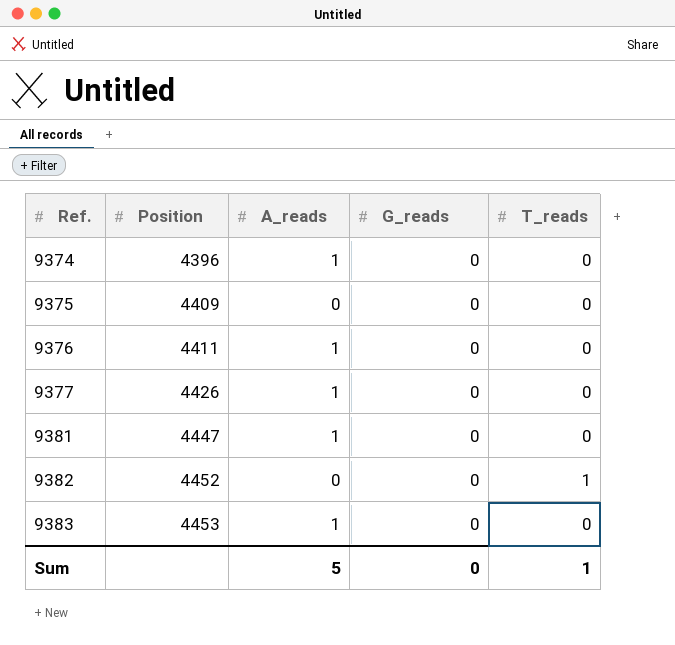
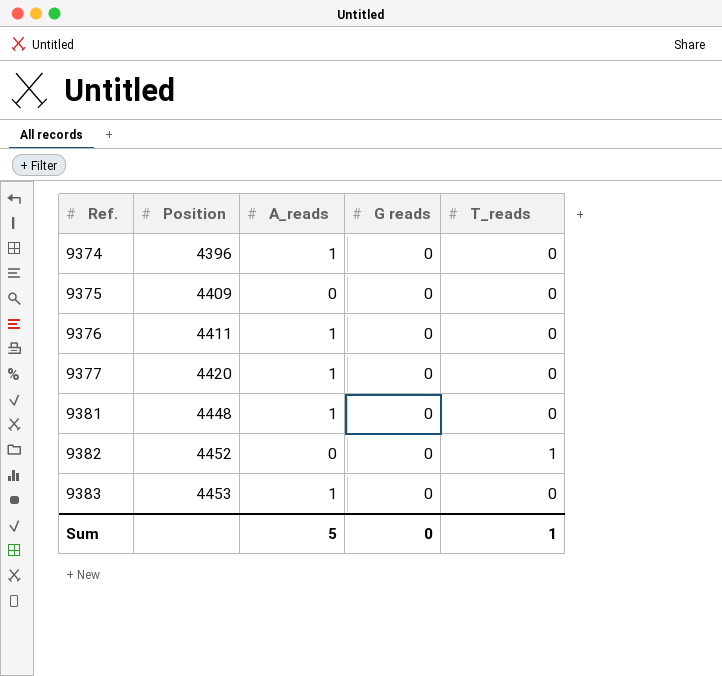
column name: G_reads -> G reads
9377 | Position: 4426 -> 4420
9381 | Position: 4447 -> 4448

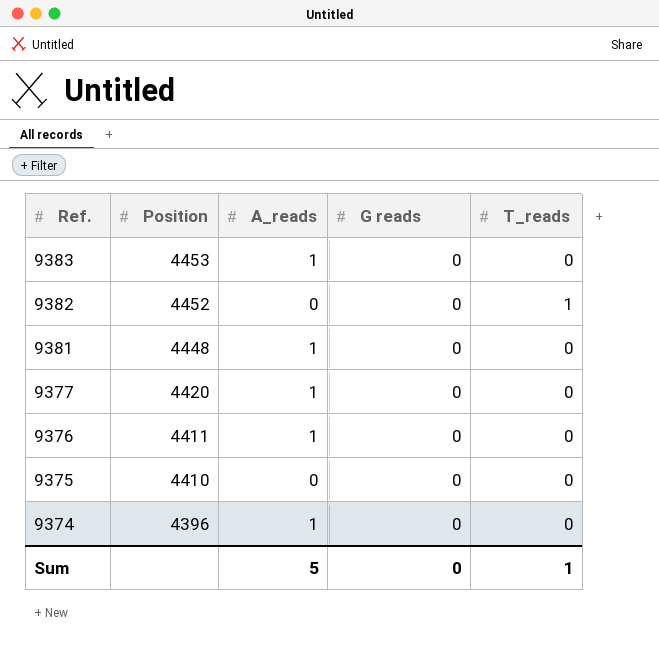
row order: Ref. ascending -> Ref. descending
9375 | Position: 4409 -> 4410

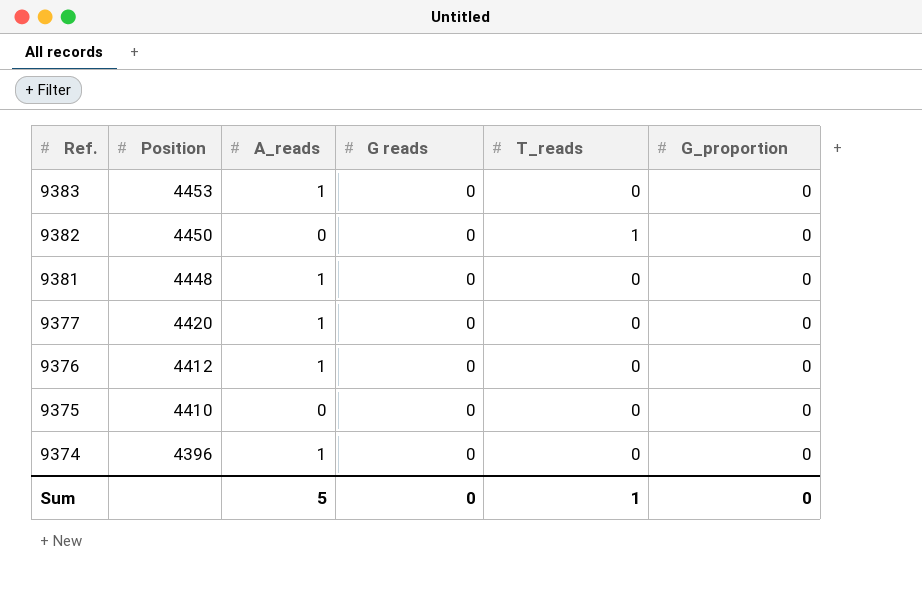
column G_proportion | position: none -> 6
9382 | Position: 4452 -> 4450
9376 | Position: 4411 -> 4412

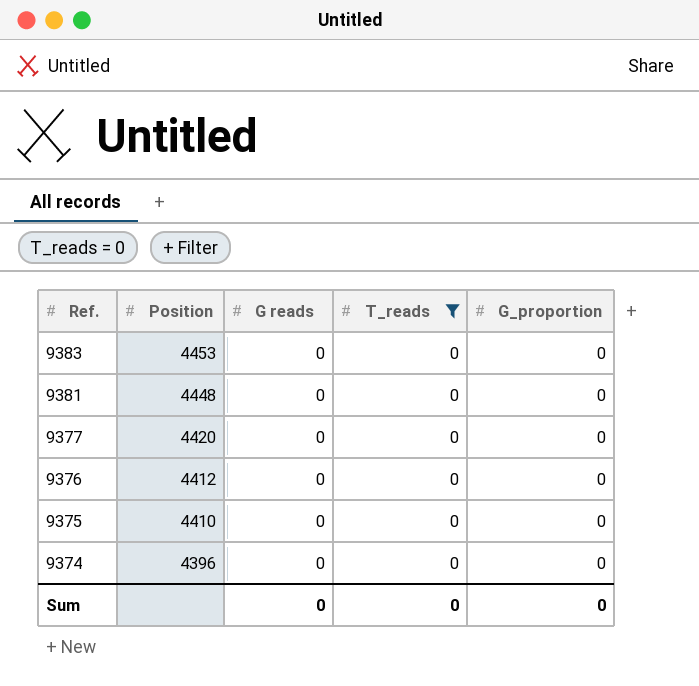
filter: none -> T_reads = 0
column A_reads | position: 3 -> none
Sum | T_reads: 1 -> 0

